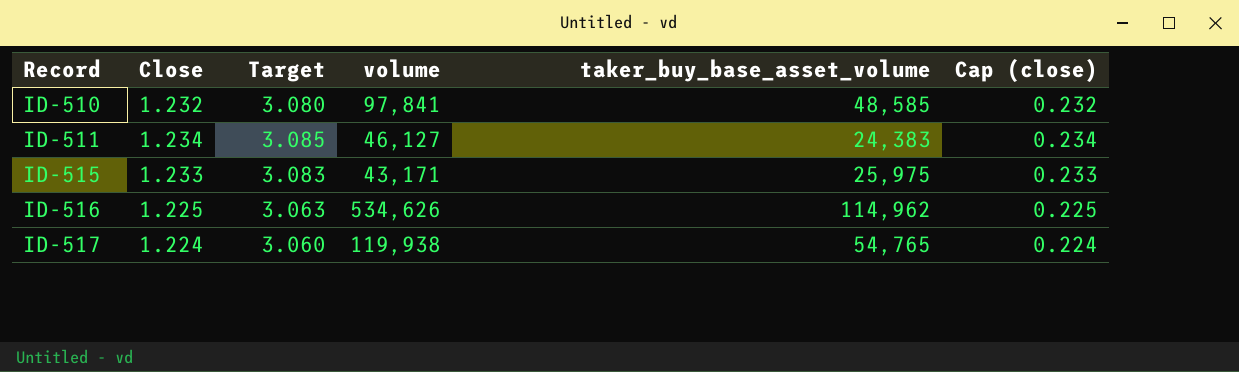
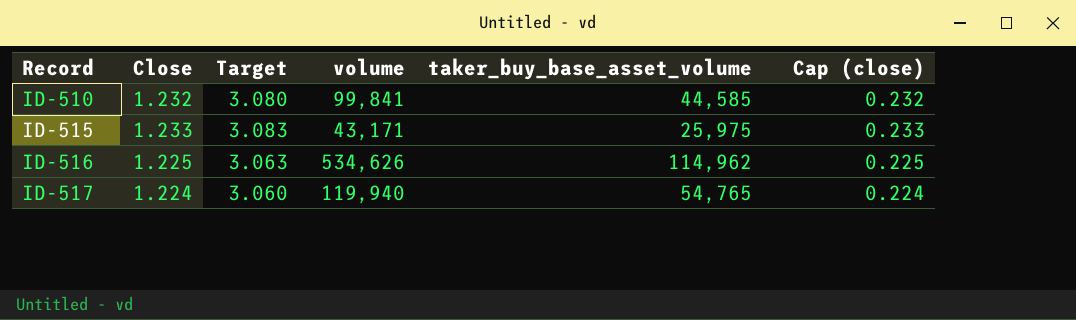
row ID-511: 1.234 | 3.085 | 46,127 | 24,383 | 0.234 -> none
ID-510 | volume: 97,841 -> 99,841
ID-510 | taker_buy_base_asset_volume: 48,585 -> 44,585
ID-517 | volume: 119,938 -> 119,940

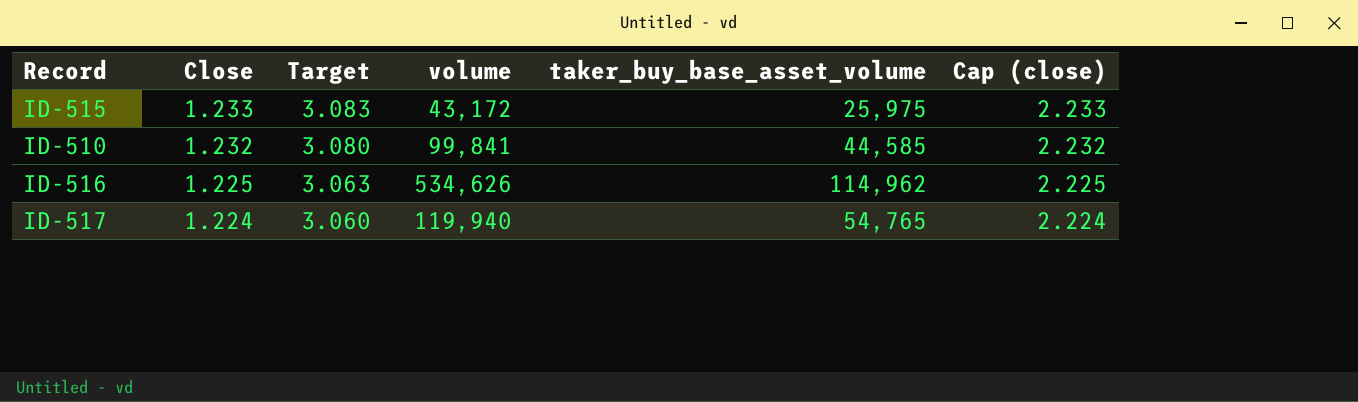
row order: Record ascending -> Close descending
column Cap (close) | formula: [Close] - 1 -> [Close] + 1
ID-515 | volume: 43,171 -> 43,172

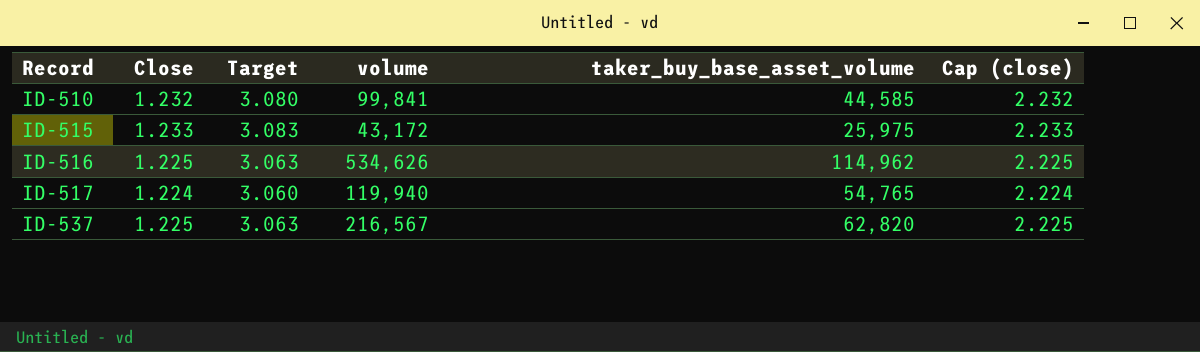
row order: Close descending -> Record ascending
row ID-537: none -> 1.225 | 3.063 | 216,567 | 62,820 | 2.225

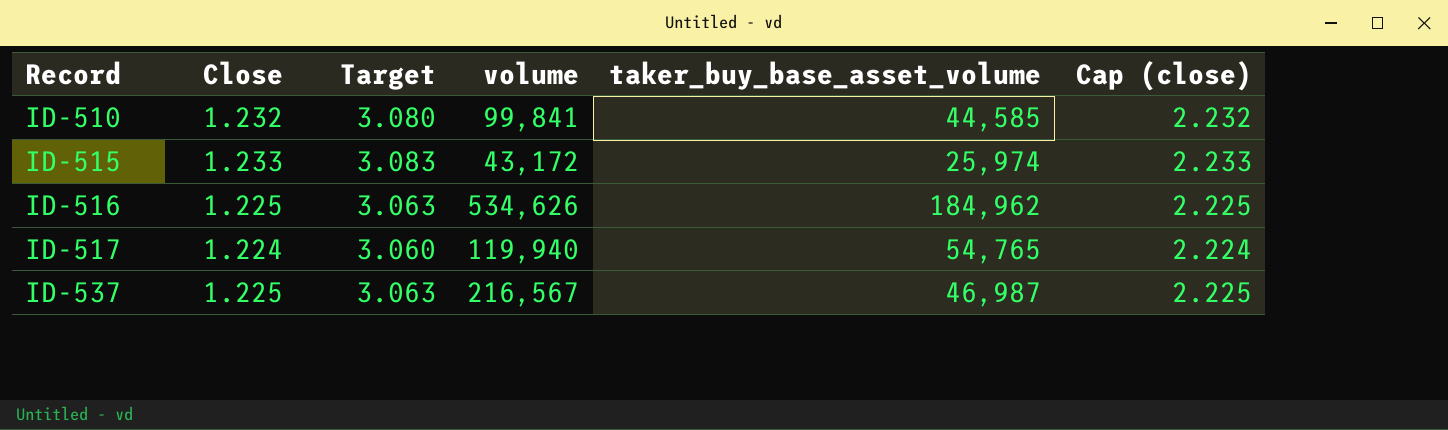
ID-515 | taker_buy_base_asset_volume: 25,975 -> 25,974
ID-516 | taker_buy_base_asset_volume: 114,962 -> 184,962
ID-537 | taker_buy_base_asset_volume: 62,820 -> 46,987

